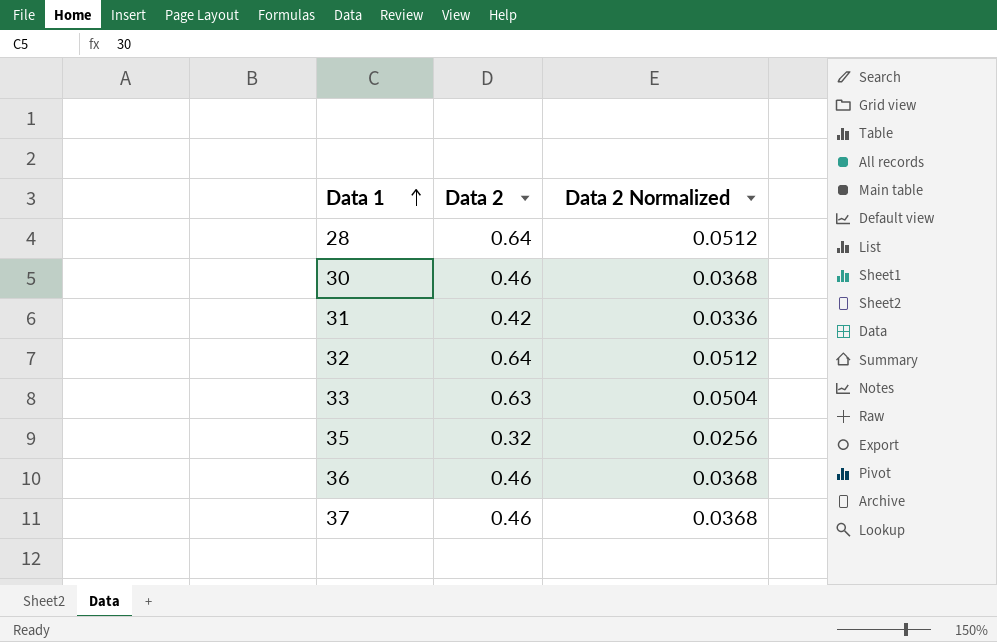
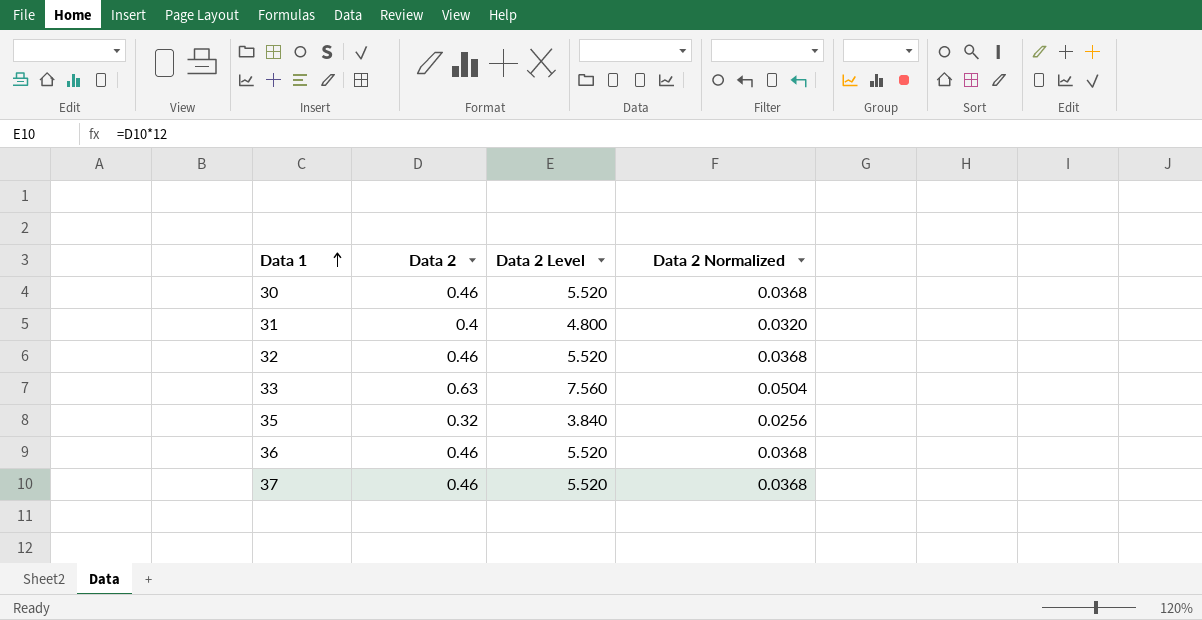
column Data 2 Level | formula: none -> [Data 2] * 12
row 28: 0.64 | 0.0512 -> none
31 | Data 2: 0.42 -> 0.4
31 | Data 2 Normalized: 0.0336 -> 0.0320
32 | Data 2: 0.64 -> 0.46
32 | Data 2 Normalized: 0.0512 -> 0.0368

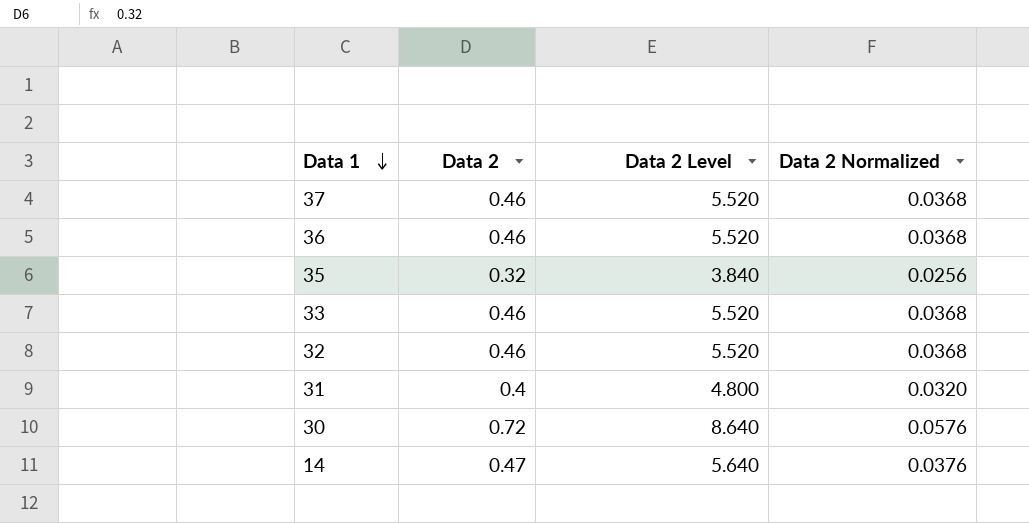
row order: Data 1 ascending -> Data 1 descending
33 | Data 2: 0.63 -> 0.46
33 | Data 2 Level: 7.560 -> 5.520
33 | Data 2 Normalized: 0.0504 -> 0.0368
30 | Data 2: 0.46 -> 0.72
30 | Data 2 Level: 5.520 -> 8.640
30 | Data 2 Normalized: 0.0368 -> 0.0576
row 14: none -> 0.47 | 5.640 | 0.0376

